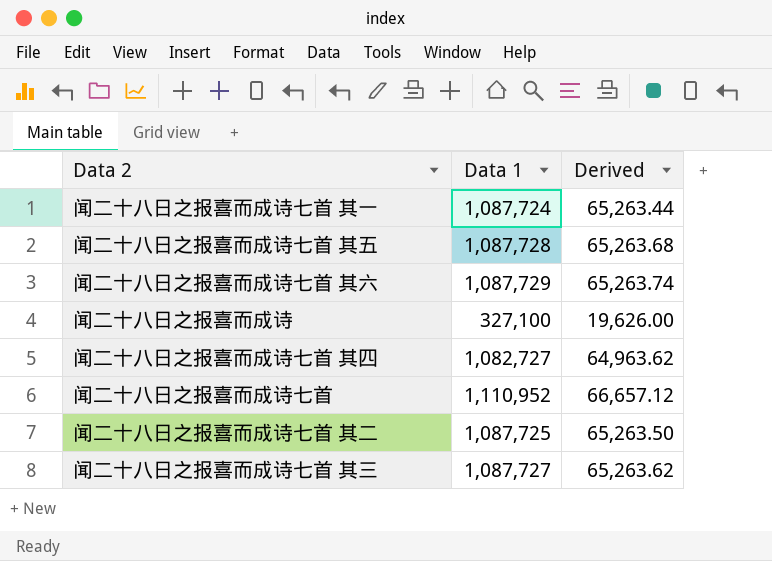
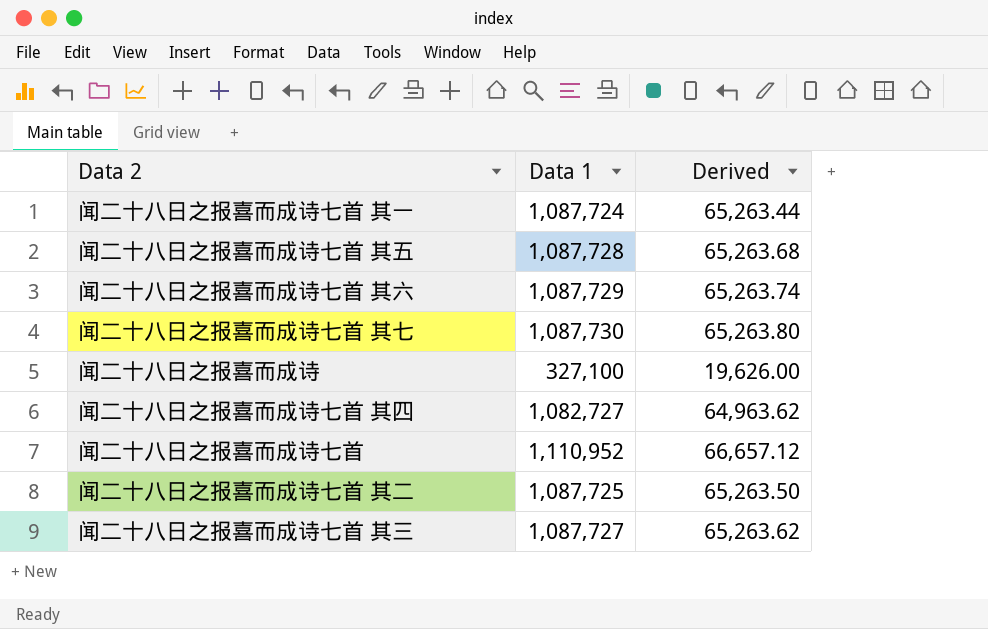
row 闻二十八日之报喜而成诗七首 其七: none -> 1,087,730 | 65,263.80

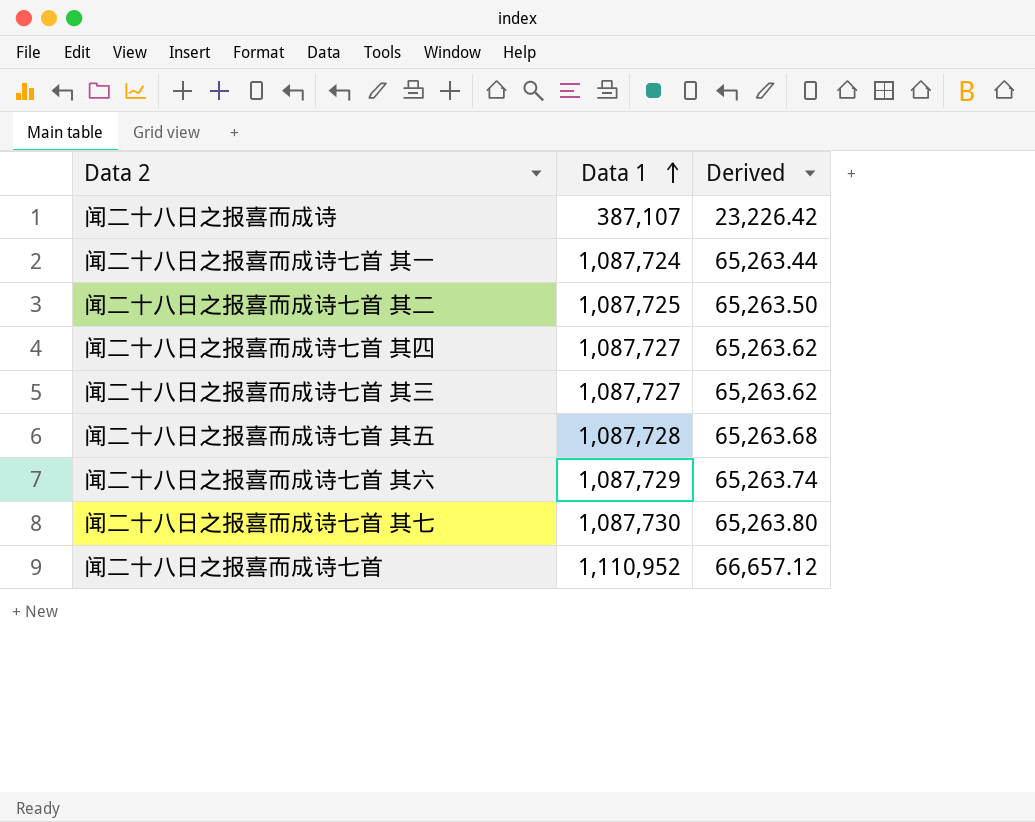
row order: none -> Data 1 ascending
闻二十八日之报喜而成诗 | Data 1: 327,100 -> 387,107
闻二十八日之报喜而成诗 | Derived: 19,626.00 -> 23,226.42
闻二十八日之报喜而成诗七首 其四 | Data 1: 1,082,727 -> 1,087,727
闻二十八日之报喜而成诗七首 其四 | Derived: 64,963.62 -> 65,263.62

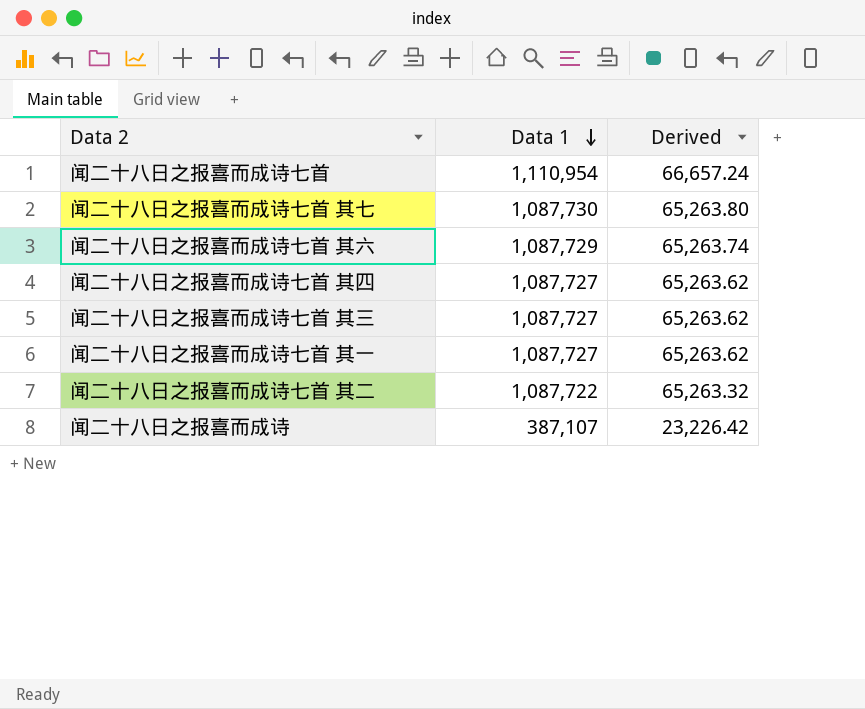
row order: Data 1 ascending -> Data 1 descending
row 闻二十八日之报喜而成诗七首 其五: 1,087,728 | 65,263.68 -> none
闻二十八日之报喜而成诗七首 | Data 1: 1,110,952 -> 1,110,954
闻二十八日之报喜而成诗七首 | Derived: 66,657.12 -> 66,657.24
闻二十八日之报喜而成诗七首 其一 | Data 1: 1,087,724 -> 1,087,727
闻二十八日之报喜而成诗七首 其一 | Derived: 65,263.44 -> 65,263.62
闻二十八日之报喜而成诗七首 其二 | Data 1: 1,087,725 -> 1,087,722
闻二十八日之报喜而成诗七首 其二 | Derived: 65,263.50 -> 65,263.32

